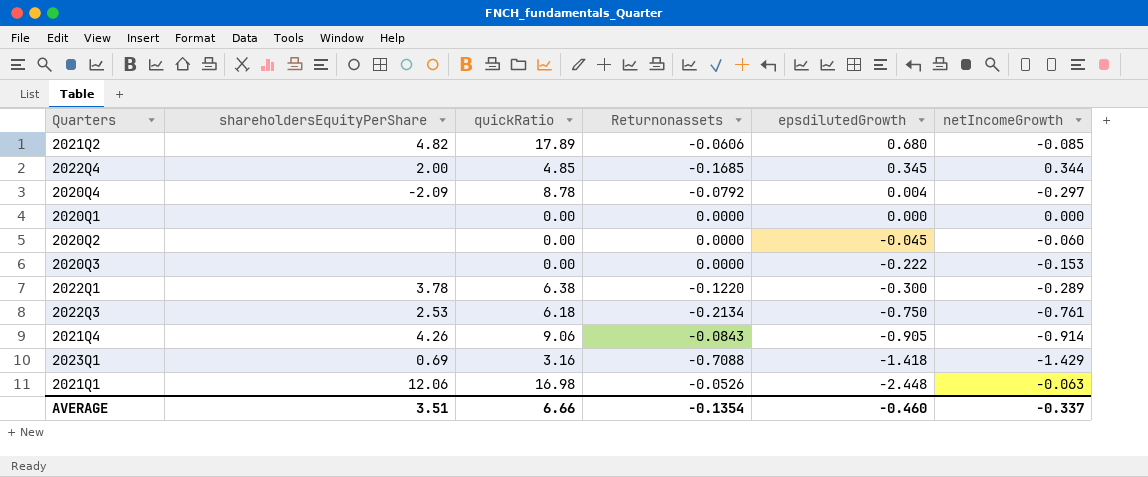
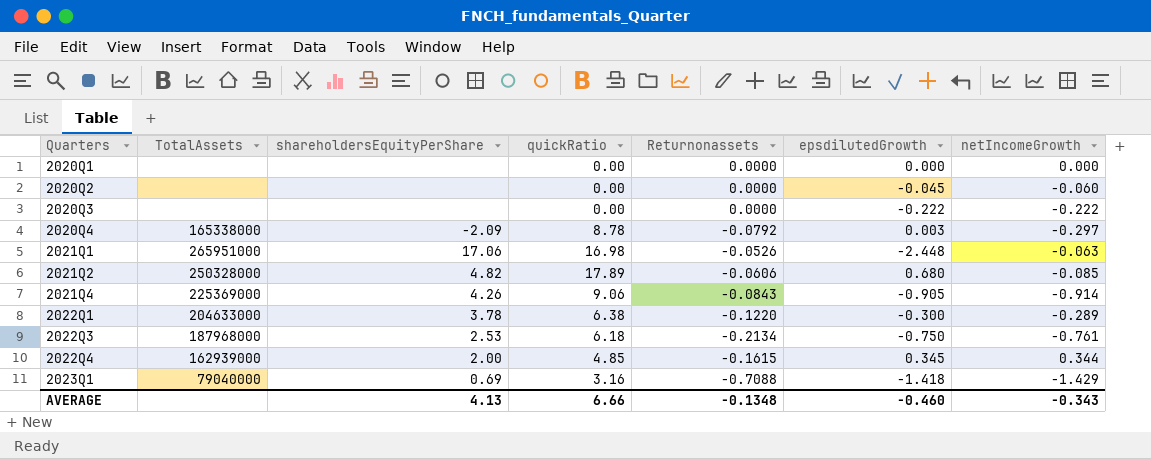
row order: epsdilutedGrowth descending -> Quarters ascending
column TotalAssets | position: none -> 2
2020Q3 | netIncomeGrowth: -0.153 -> -0.222
2020Q4 | epsdilutedGrowth: 0.004 -> 0.003
2021Q1 | shareholdersEquityPerShare: 12.06 -> 17.06
2022Q4 | Returnonassets: -0.1685 -> -0.1615
AVERAGE | shareholdersEquityPerShare: 3.51 -> 4.13
AVERAGE | Returnonassets: -0.1354 -> -0.1348
AVERAGE | netIncomeGrowth: -0.337 -> -0.343

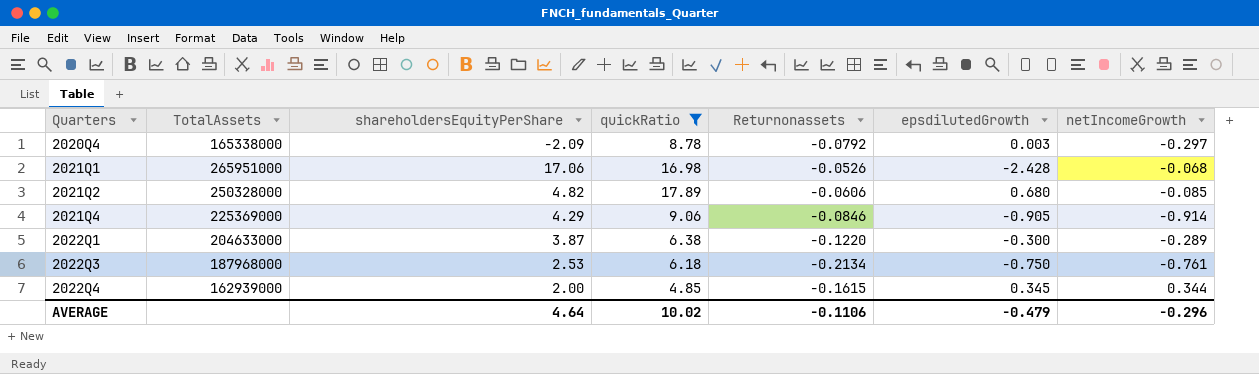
filter: none -> quickRatio >= 4.85
2021Q1 | epsdilutedGrowth: -2.448 -> -2.428
2021Q1 | netIncomeGrowth: -0.063 -> -0.068
2021Q4 | shareholdersEquityPerShare: 4.26 -> 4.29
2021Q4 | Returnonassets: -0.0843 -> -0.0846
2022Q1 | shareholdersEquityPerShare: 3.78 -> 3.87
AVERAGE | shareholdersEquityPerShare: 4.13 -> 4.64
AVERAGE | quickRatio: 6.66 -> 10.02
AVERAGE | Returnonassets: -0.1348 -> -0.1106
AVERAGE | epsdilutedGrowth: -0.460 -> -0.479
AVERAGE | netIncomeGrowth: -0.343 -> -0.296

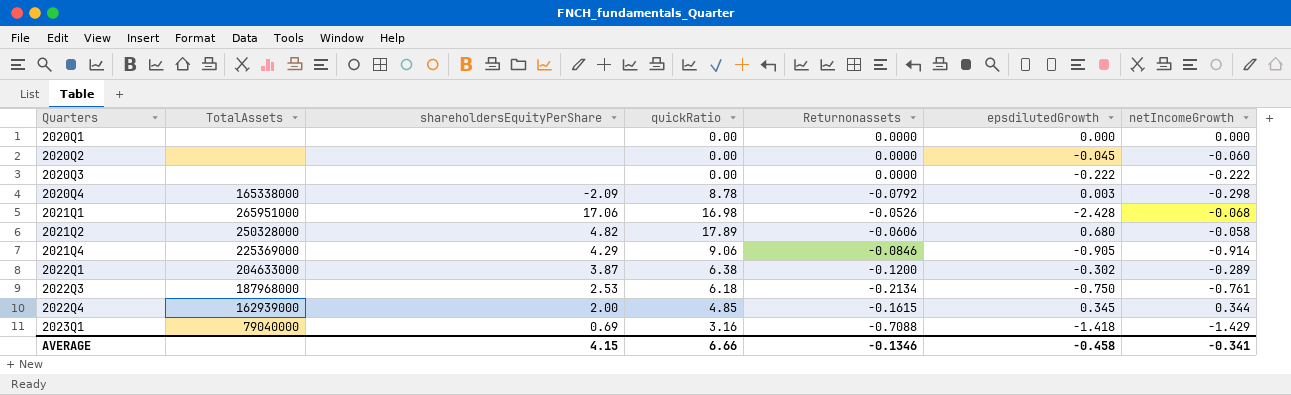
filter: quickRatio >= 4.85 -> none
2020Q4 | netIncomeGrowth: -0.297 -> -0.298
2021Q2 | netIncomeGrowth: -0.085 -> -0.058
2022Q1 | Returnonassets: -0.1220 -> -0.1200
2022Q1 | epsdilutedGrowth: -0.300 -> -0.302
AVERAGE | shareholdersEquityPerShare: 4.64 -> 4.15
AVERAGE | quickRatio: 10.02 -> 6.66
AVERAGE | Returnonassets: -0.1106 -> -0.1346
AVERAGE | epsdilutedGrowth: -0.479 -> -0.458
AVERAGE | netIncomeGrowth: -0.296 -> -0.341

